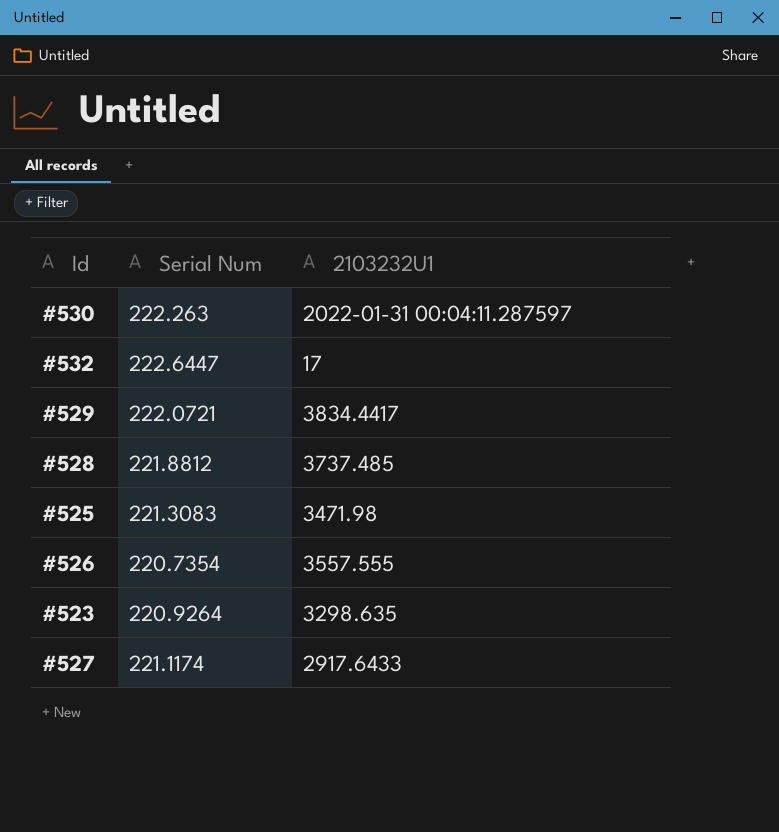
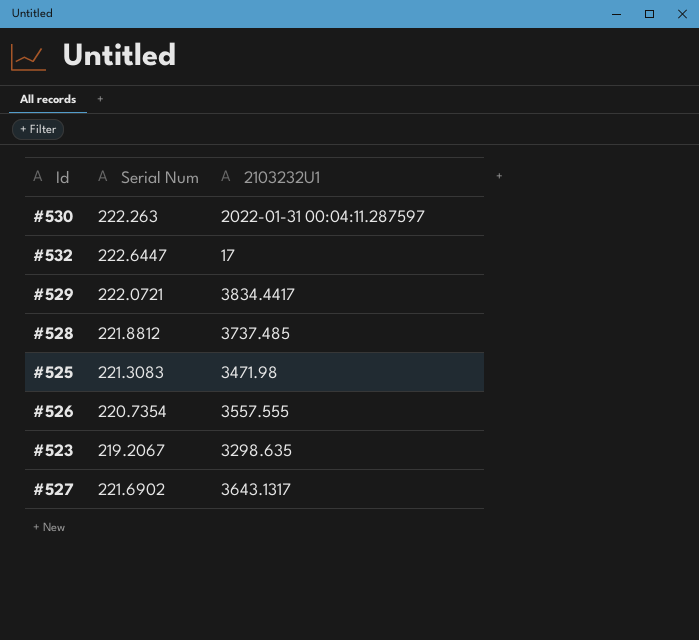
#523 | Serial Num: 220.9264 -> 219.2067
#527 | Serial Num: 221.1174 -> 221.6902
#527 | 2103232U1: 2917.6433 -> 3643.1317

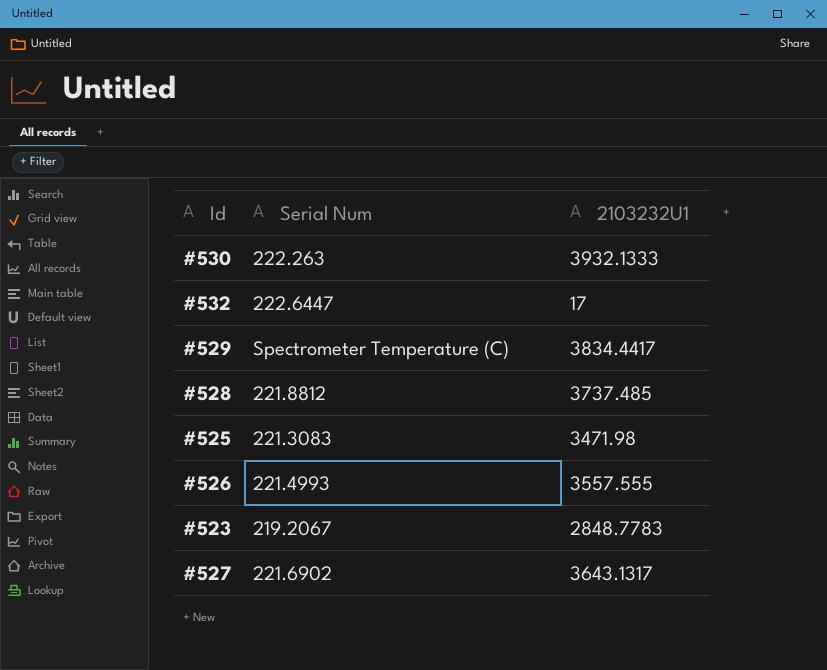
#530 | 2103232U1: 2022-01-31 00:04:11.287597 -> 3932.1333
#529 | Serial Num: 222.0721 -> Spectrometer Temperature (C)
#526 | Serial Num: 220.7354 -> 221.4993
#523 | 2103232U1: 3298.635 -> 2848.7783

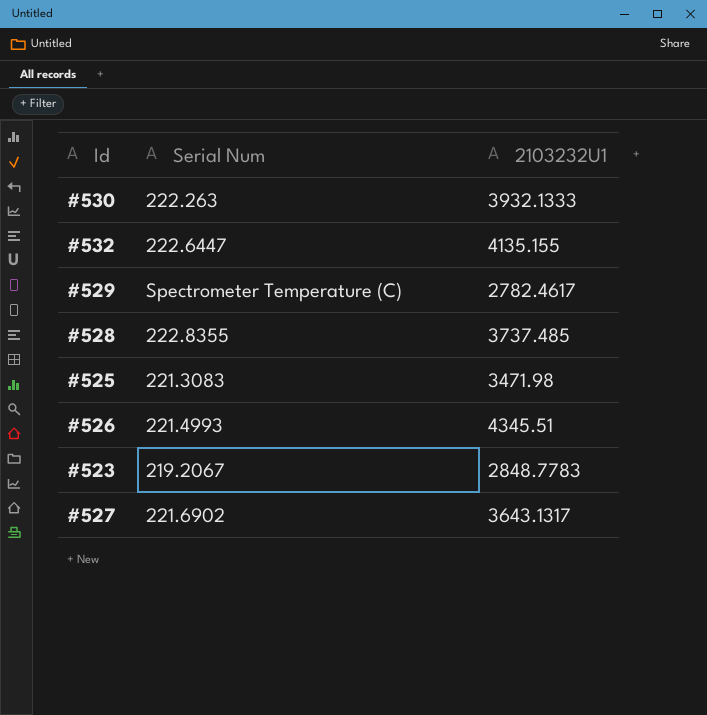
#532 | 2103232U1: 17 -> 4135.155
#529 | 2103232U1: 3834.4417 -> 2782.4617
#528 | Serial Num: 221.8812 -> 222.8355
#526 | 2103232U1: 3557.555 -> 4345.51

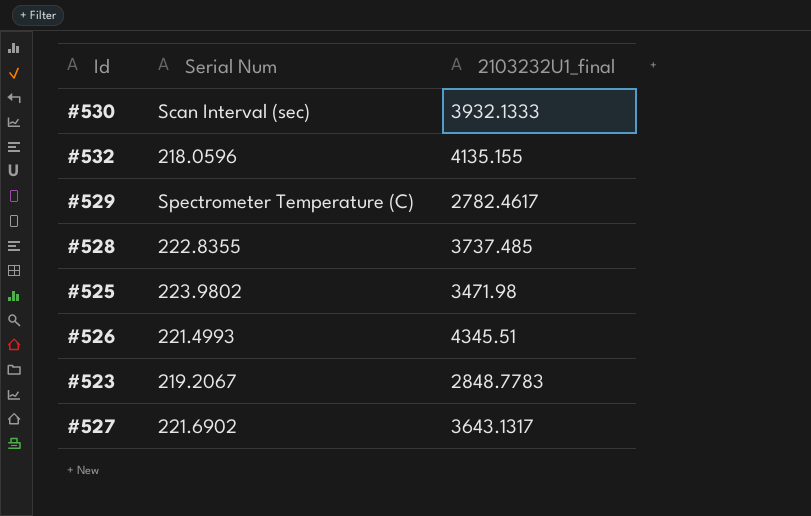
column name: 2103232U1 -> 2103232U1_final
#530 | Serial Num: 222.263 -> Scan Interval (sec)
#532 | Serial Num: 222.6447 -> 218.0596
#525 | Serial Num: 221.3083 -> 223.9802

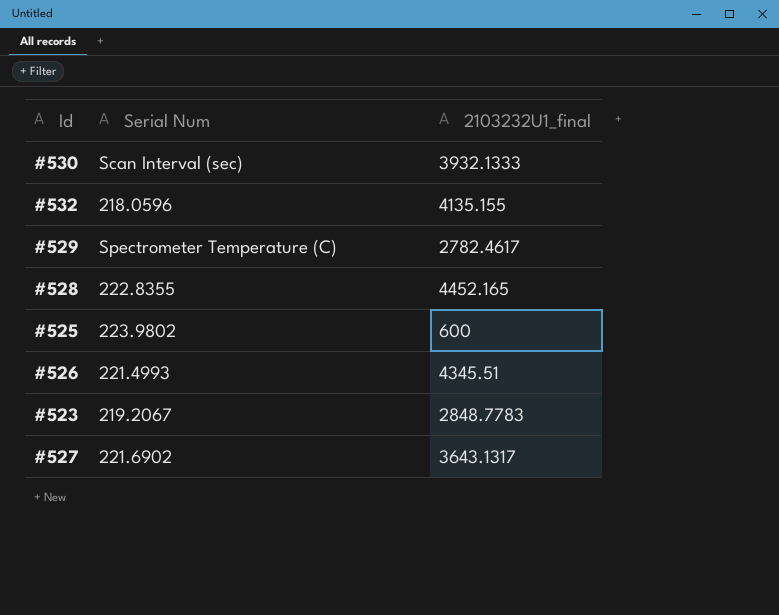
#528 | 2103232U1_final: 3737.485 -> 4452.165
#525 | 2103232U1_final: 3471.98 -> 600

